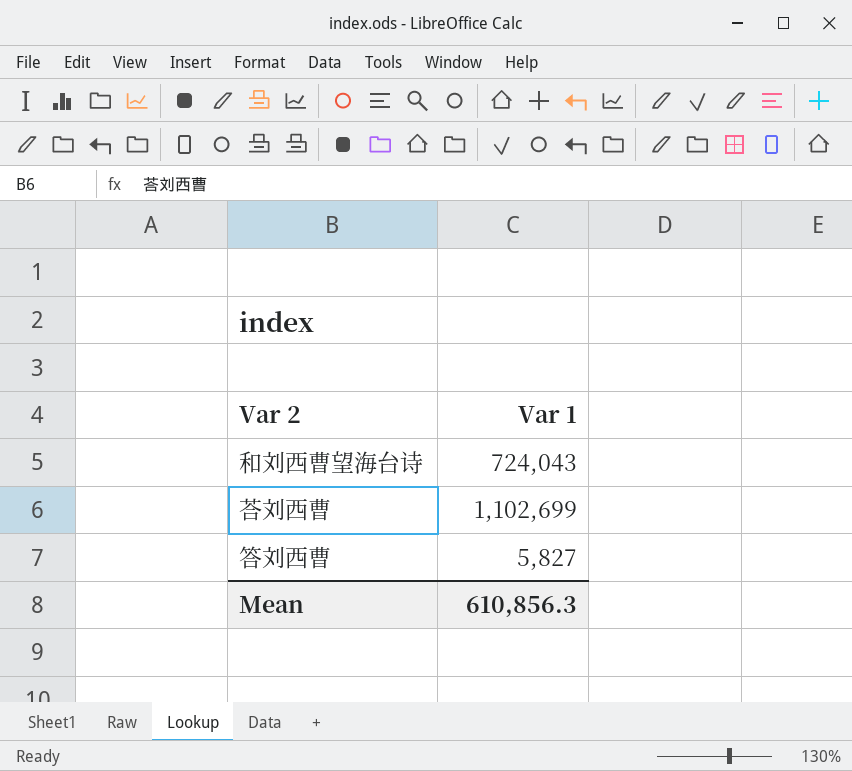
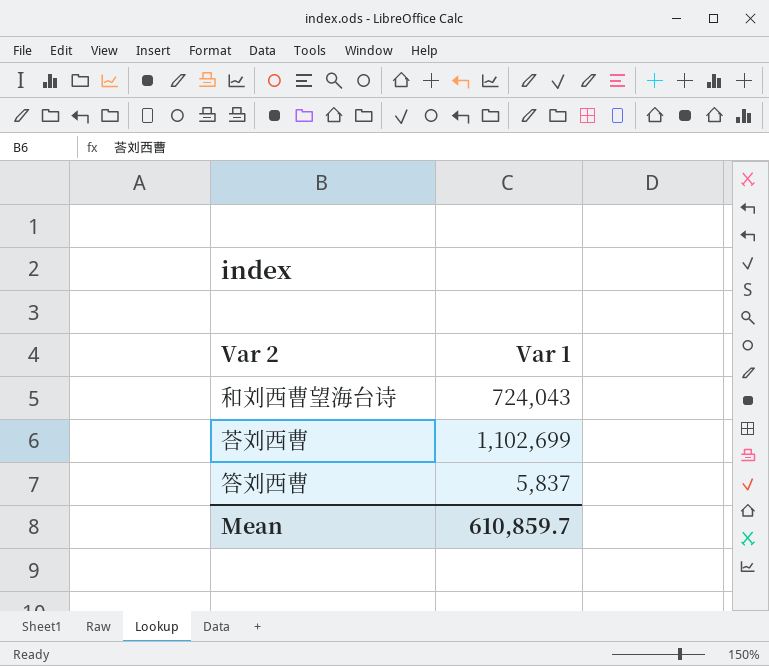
答刘西曹 | Var 1: 5,827 -> 5,837
Mean | Var 1: 610,856.3 -> 610,859.7

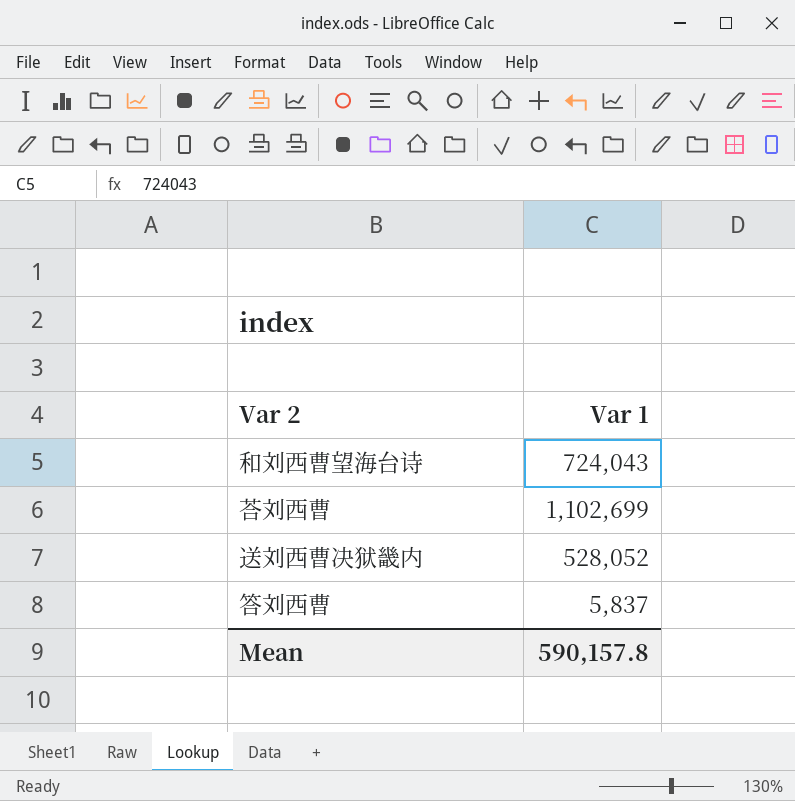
row 送刘西曹决狱畿内: none -> 528,052
Mean | Var 1: 610,859.7 -> 590,157.8

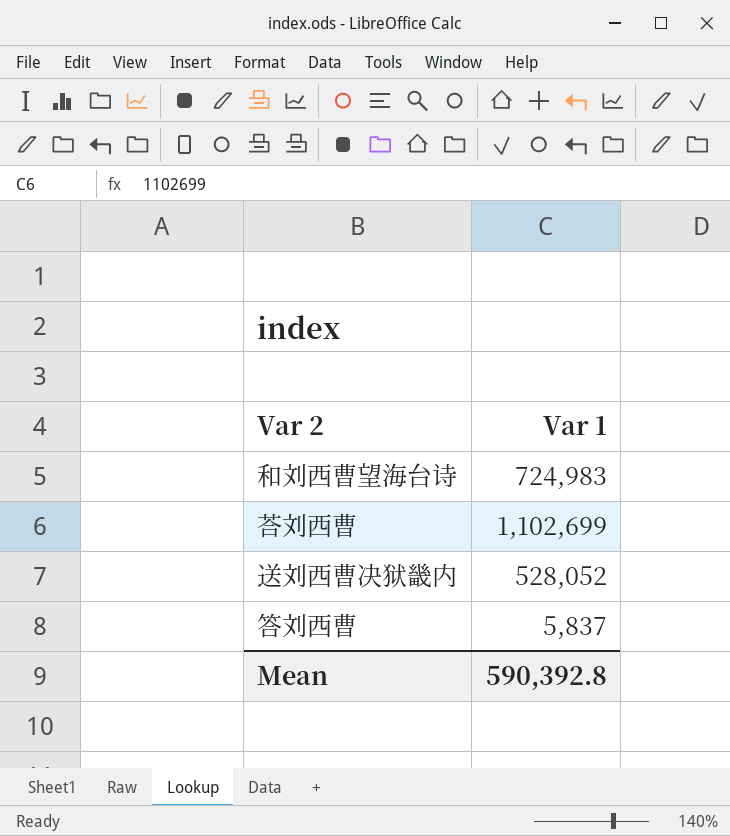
和刘西曹望海台诗 | Var 1: 724,043 -> 724,983
Mean | Var 1: 590,157.8 -> 590,392.8

